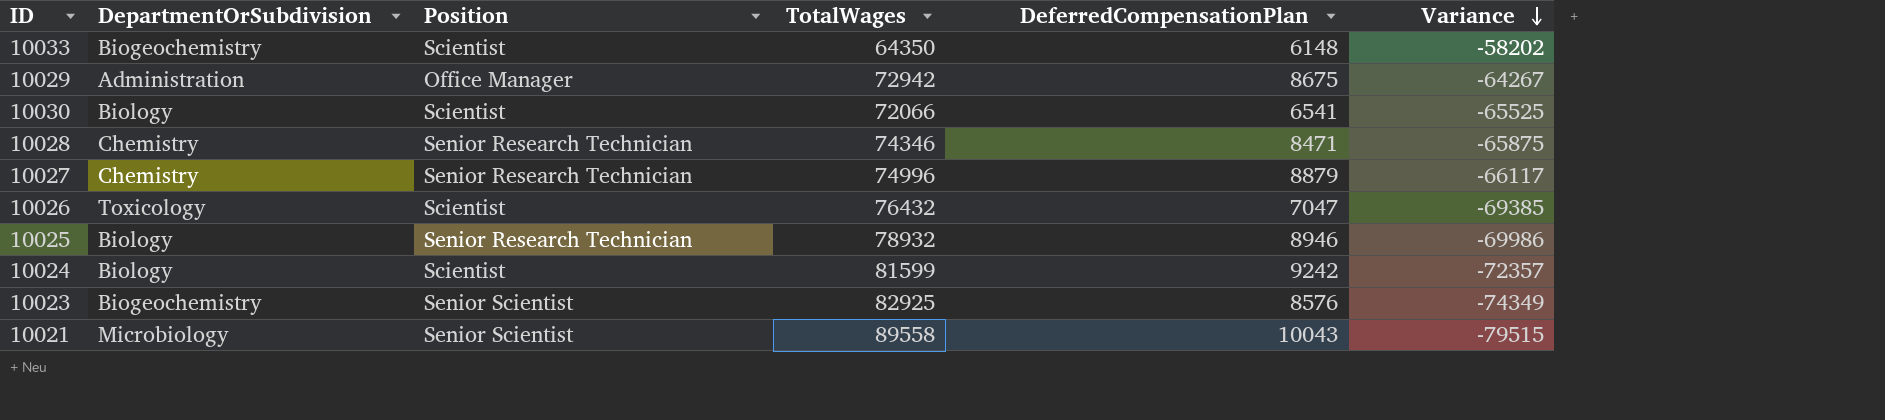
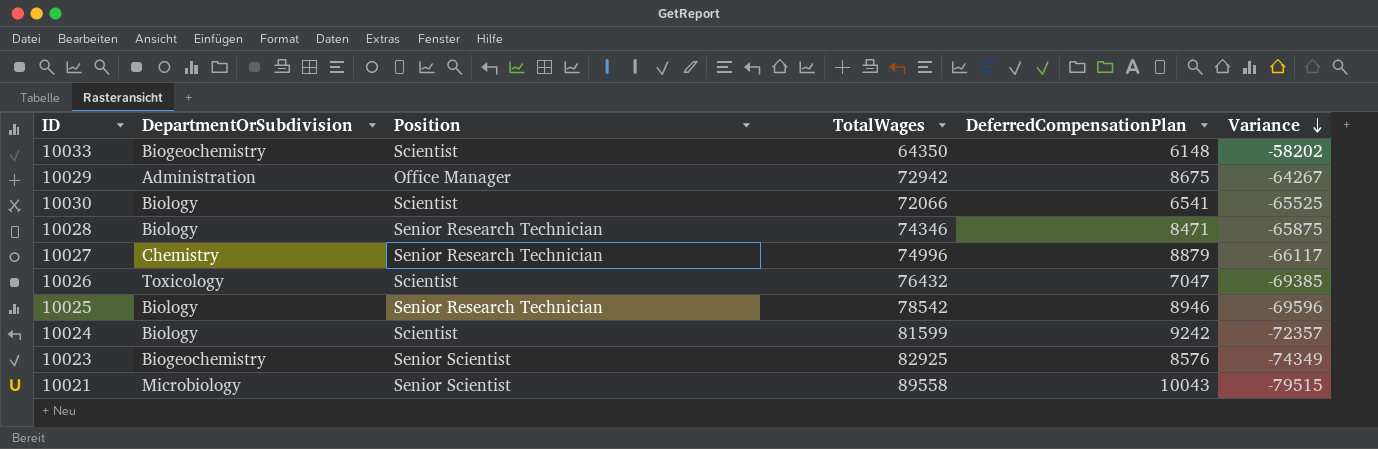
10028 | DepartmentOrSubdivision: Chemistry -> Biology
10025 | TotalWages: 78932 -> 78542
10025 | Variance: -69986 -> -69596

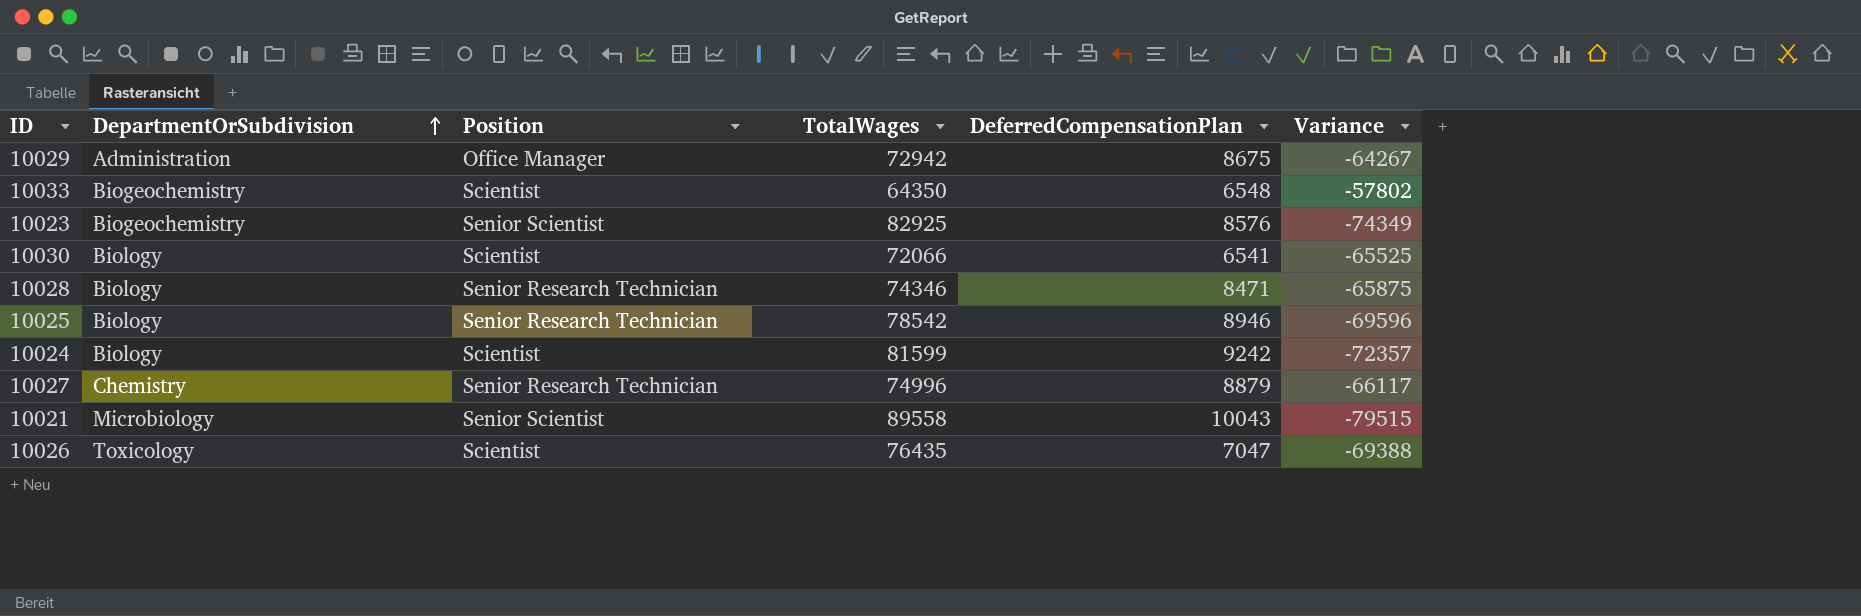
row order: Variance descending -> DepartmentOrSubdivision ascending
10033 | DeferredCompensationPlan: 6148 -> 6548
10033 | Variance: -58202 -> -57802
10026 | TotalWages: 76432 -> 76435
10026 | Variance: -69385 -> -69388

